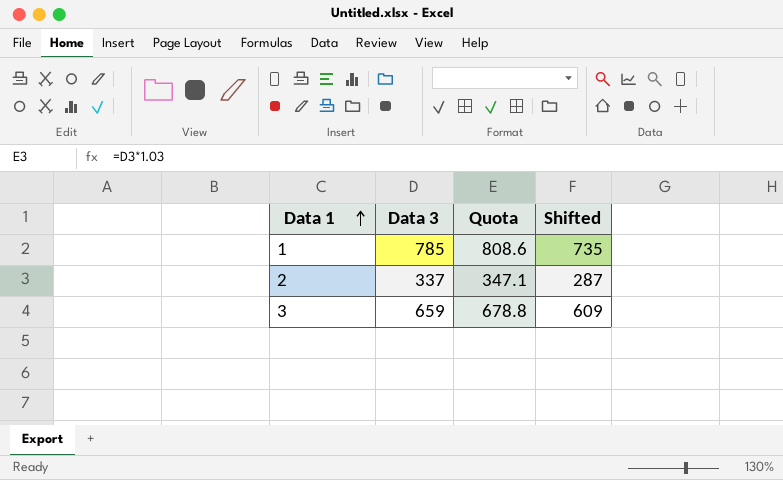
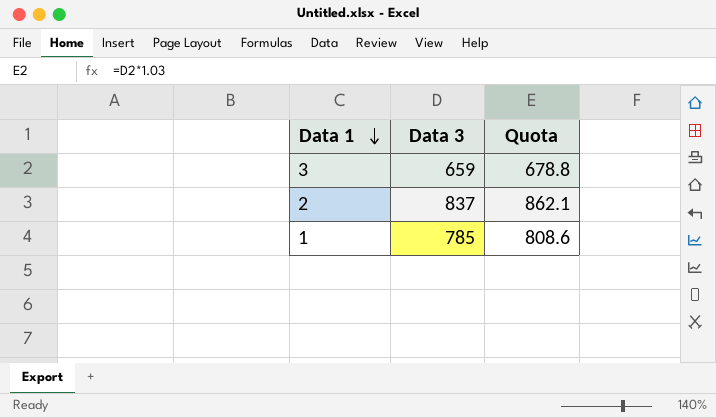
row order: Data 1 ascending -> Data 1 descending
column Shifted | formula: [Data 3] - 50 -> none
2 | Data 3: 337 -> 837
2 | Quota: 347.1 -> 862.1

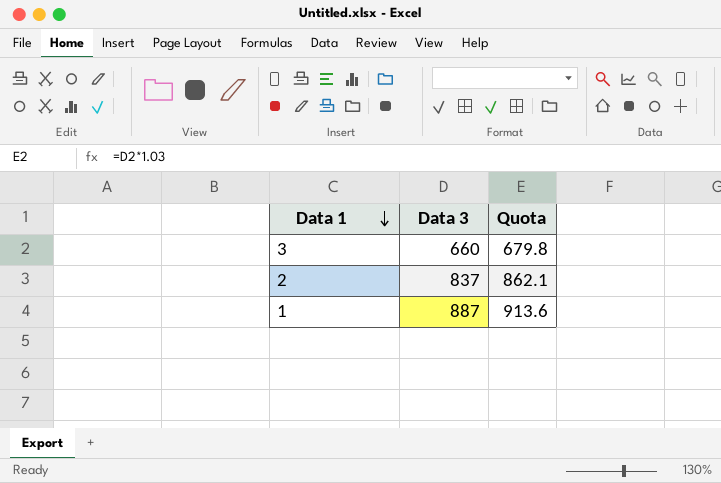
3 | Data 3: 659 -> 660
3 | Quota: 678.8 -> 679.8
1 | Data 3: 785 -> 887
1 | Quota: 808.6 -> 913.6

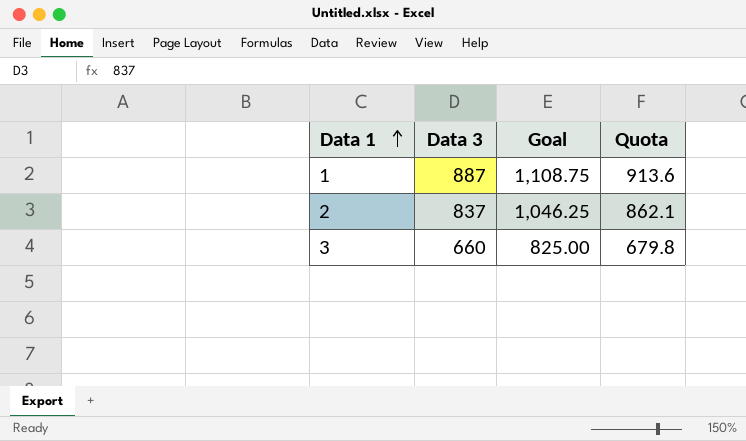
row order: Data 1 descending -> Data 1 ascending
column Goal | formula: none -> [Data 3] * 1.25

